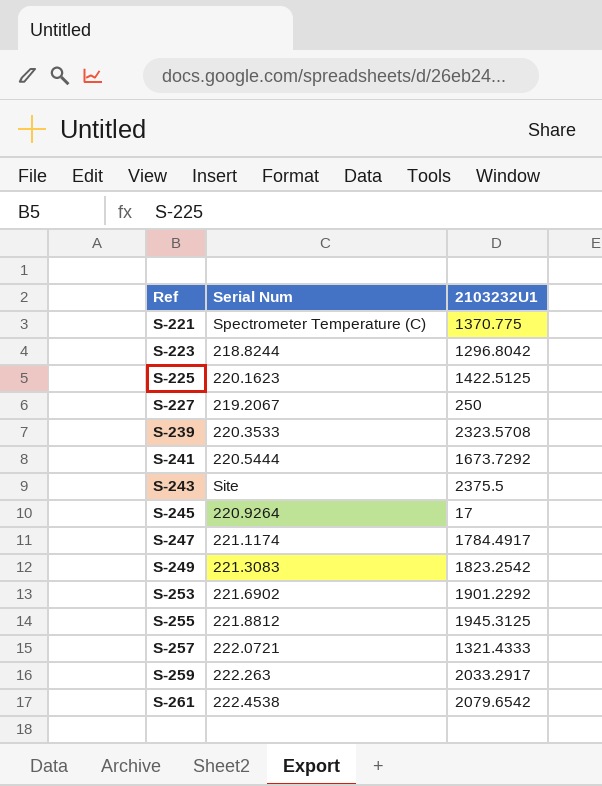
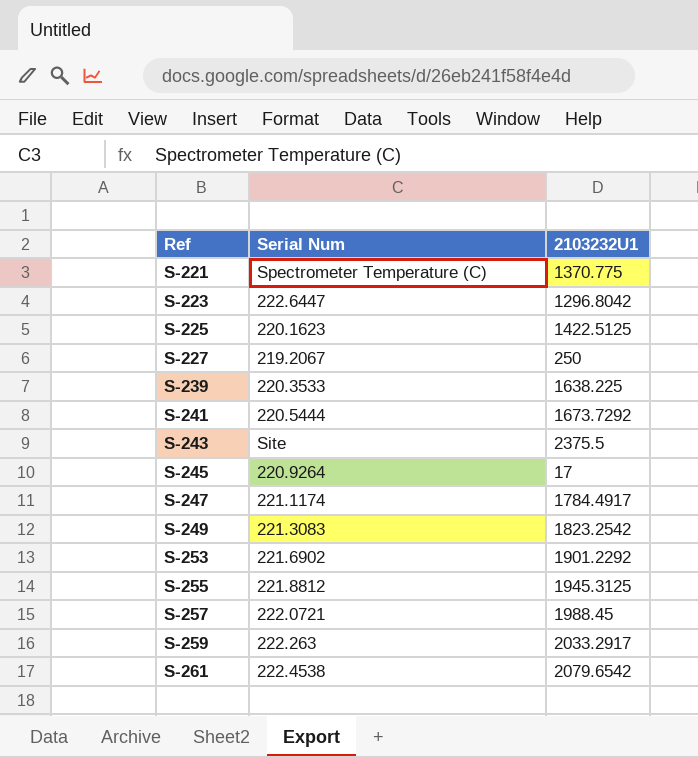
S-223 | Serial Num: 218.8244 -> 222.6447
S-239 | 2103232U1: 2323.5708 -> 1638.225
S-257 | 2103232U1: 1321.4333 -> 1988.45

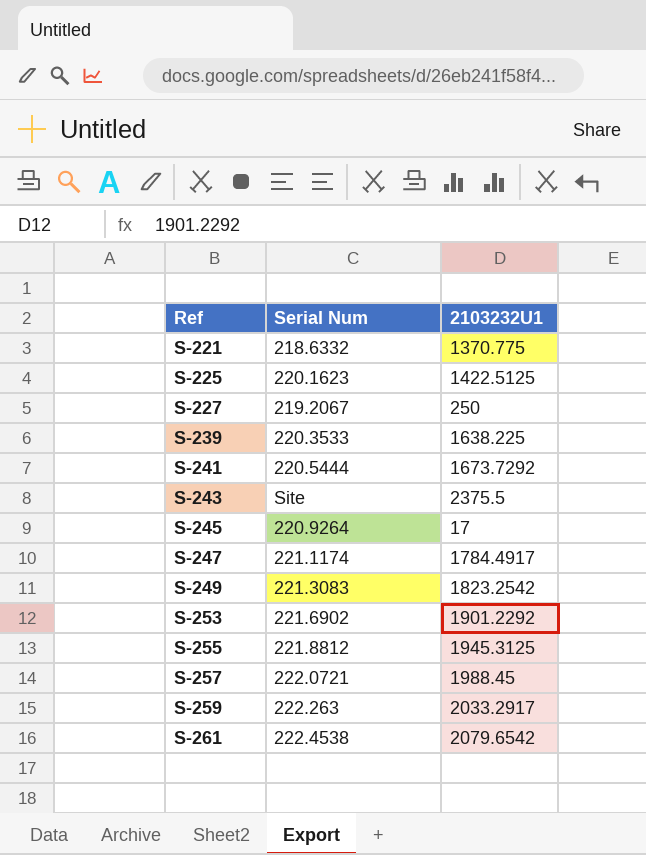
row S-223: 222.6447 | 1296.8042 -> none
S-221 | Serial Num: Spectrometer Temperature (C) -> 218.6332

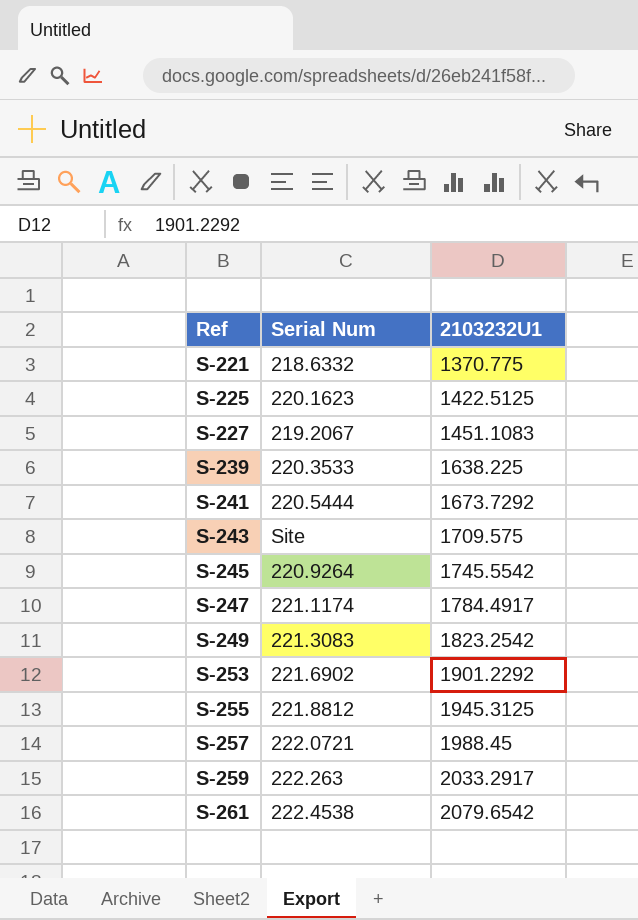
S-227 | 2103232U1: 250 -> 1451.1083
S-243 | 2103232U1: 2375.5 -> 1709.575
S-245 | 2103232U1: 17 -> 1745.5542

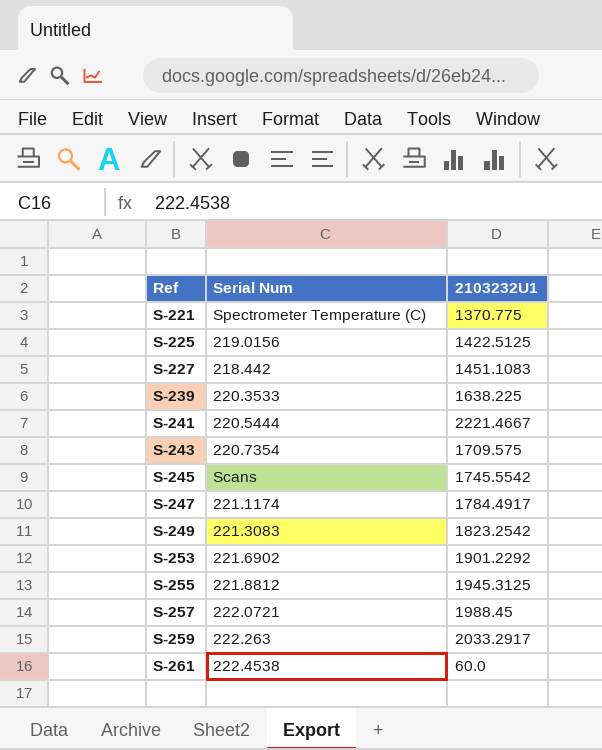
S-221 | Serial Num: 218.6332 -> Spectrometer Temperature (C)
S-225 | Serial Num: 220.1623 -> 219.0156
S-227 | Serial Num: 219.2067 -> 218.442
S-241 | 2103232U1: 1673.7292 -> 2221.4667
S-243 | Serial Num: Site -> 220.7354
S-245 | Serial Num: 220.9264 -> Scans
S-261 | 2103232U1: 2079.6542 -> 60.0

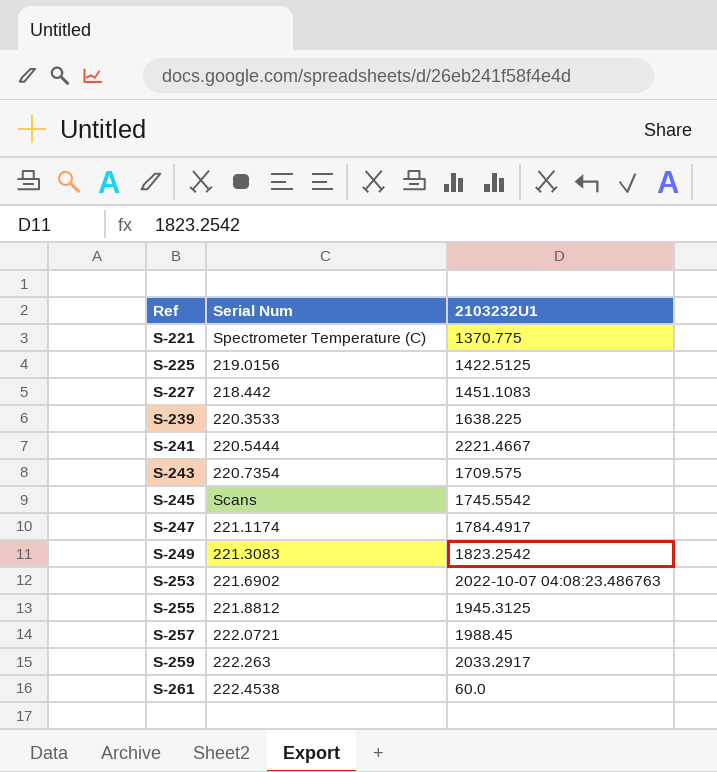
S-253 | 2103232U1: 1901.2292 -> 2022-10-07 04:08:23.486763

